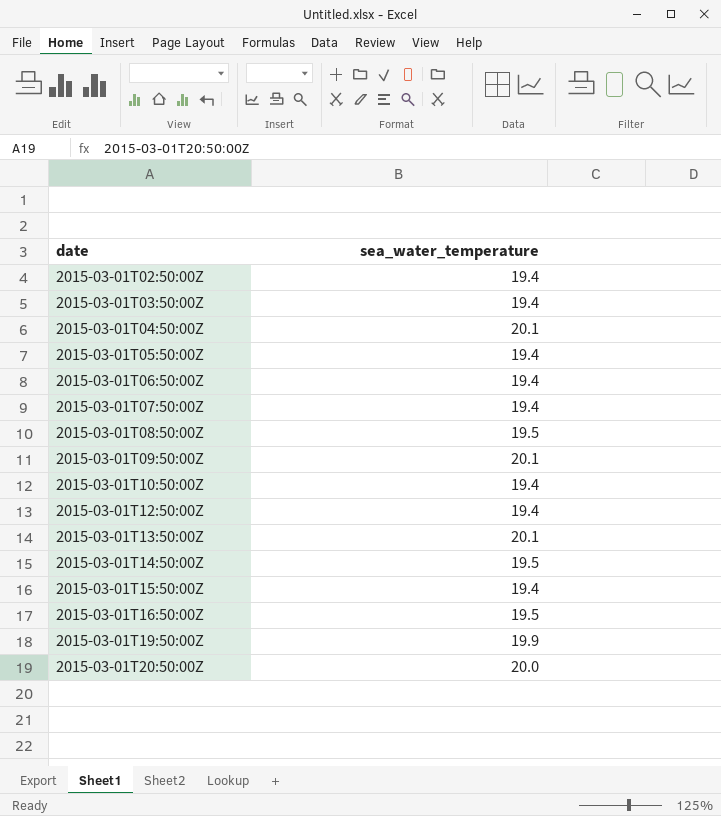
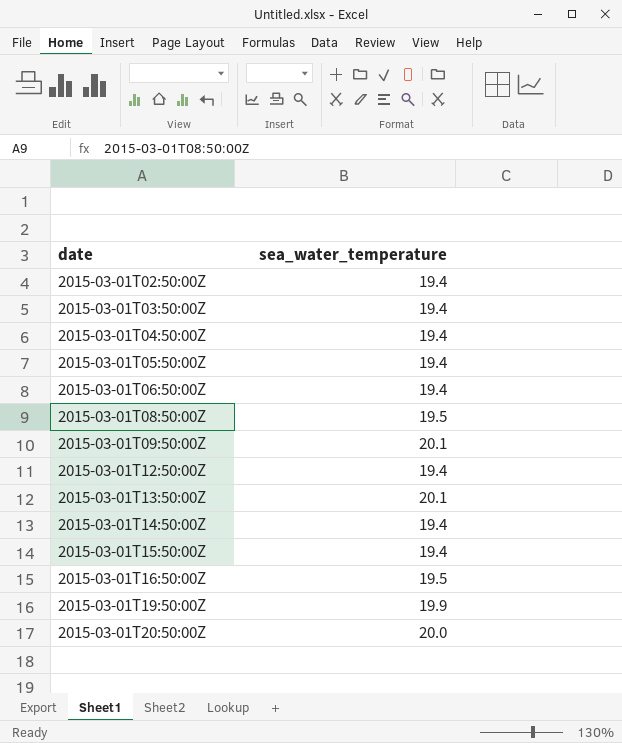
row 2015-03-01T07:50:00Z: 19.4 -> none
row 2015-03-01T10:50:00Z: 19.4 -> none
2015-03-01T04:50:00Z | sea_water_temperature: 20.1 -> 19.4
2015-03-01T14:50:00Z | sea_water_temperature: 19.5 -> 19.4

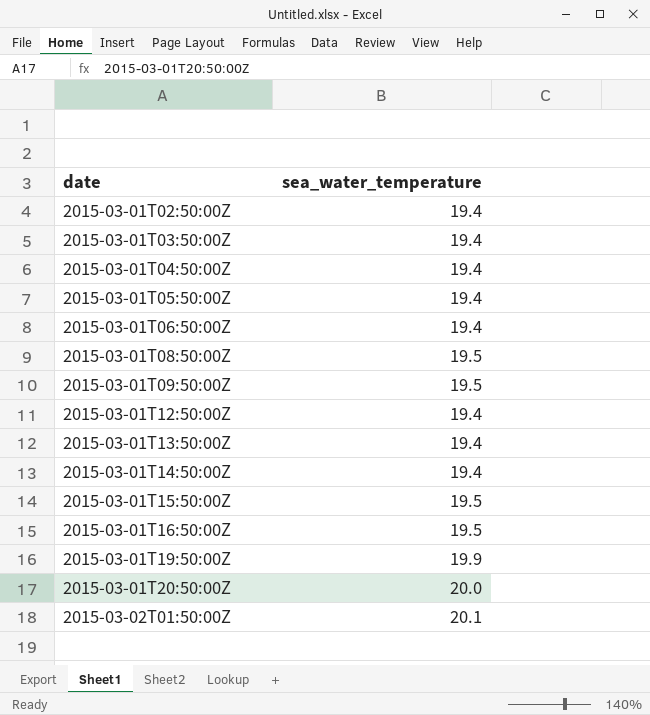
2015-03-01T09:50:00Z | sea_water_temperature: 20.1 -> 19.5
2015-03-01T13:50:00Z | sea_water_temperature: 20.1 -> 19.4
2015-03-01T15:50:00Z | sea_water_temperature: 19.4 -> 19.5
row 2015-03-02T01:50:00Z: none -> 20.1

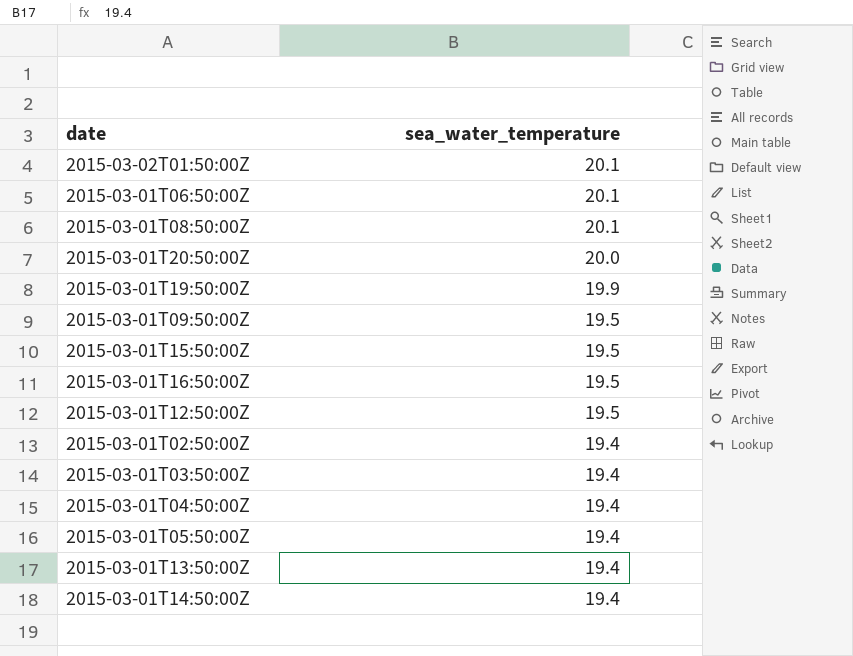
row order: date ascending -> sea_water_temperature descending
2015-03-01T06:50:00Z | sea_water_temperature: 19.4 -> 20.1
2015-03-01T08:50:00Z | sea_water_temperature: 19.5 -> 20.1
2015-03-01T12:50:00Z | sea_water_temperature: 19.4 -> 19.5

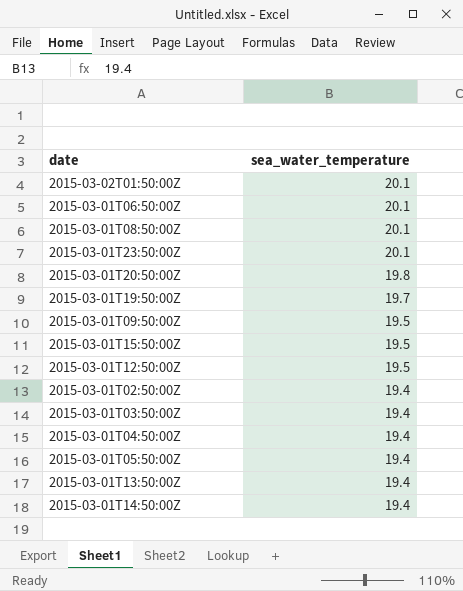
row 2015-03-01T16:50:00Z: 19.5 -> none
row 2015-03-01T23:50:00Z: none -> 20.1
2015-03-01T20:50:00Z | sea_water_temperature: 20.0 -> 19.8
2015-03-01T19:50:00Z | sea_water_temperature: 19.9 -> 19.7

